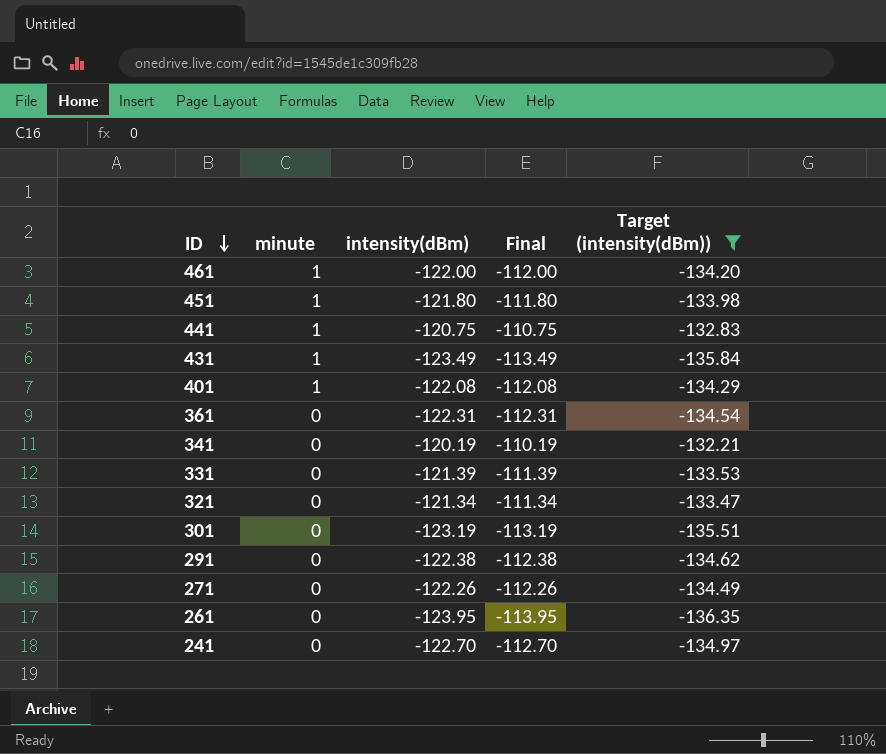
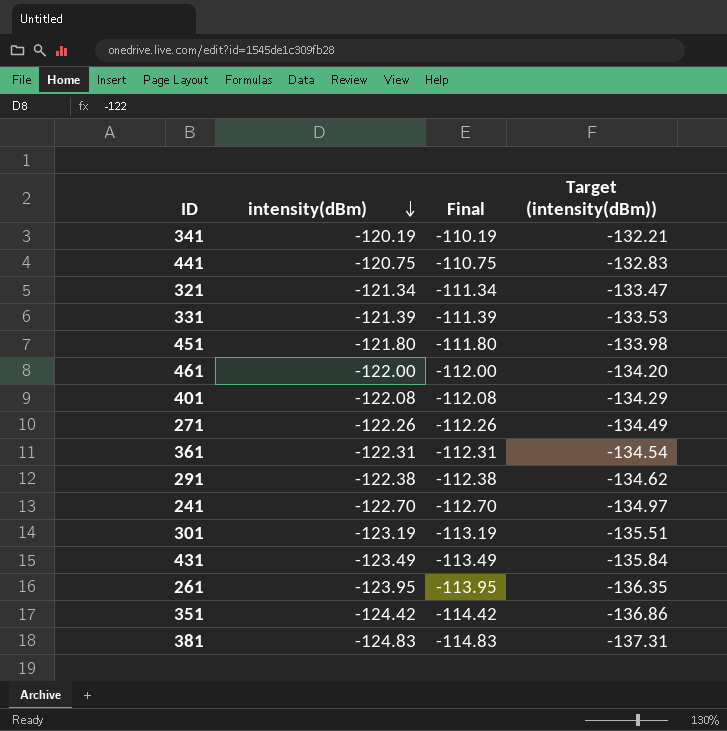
filter: Target (intensity(dBm)) >= -136.35 -> none
row order: ID descending -> intensity(dBm) descending
column minute | position: 2 -> none

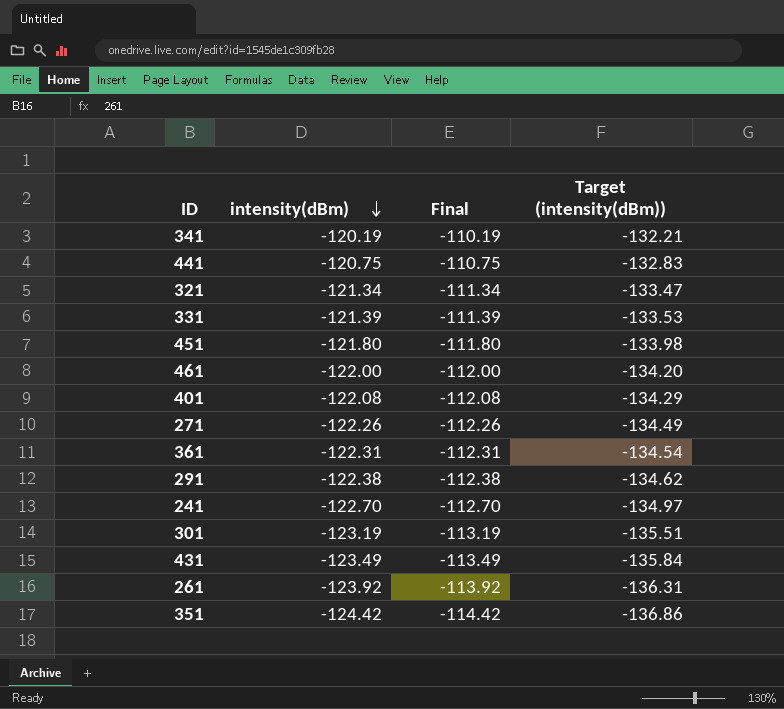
row 381: -124.83 | -114.83 | -137.31 -> none
261 | intensity(dBm): -123.95 -> -123.92
261 | Final: -113.95 -> -113.92
261 | Target (intensity(dBm)): -136.35 -> -136.31

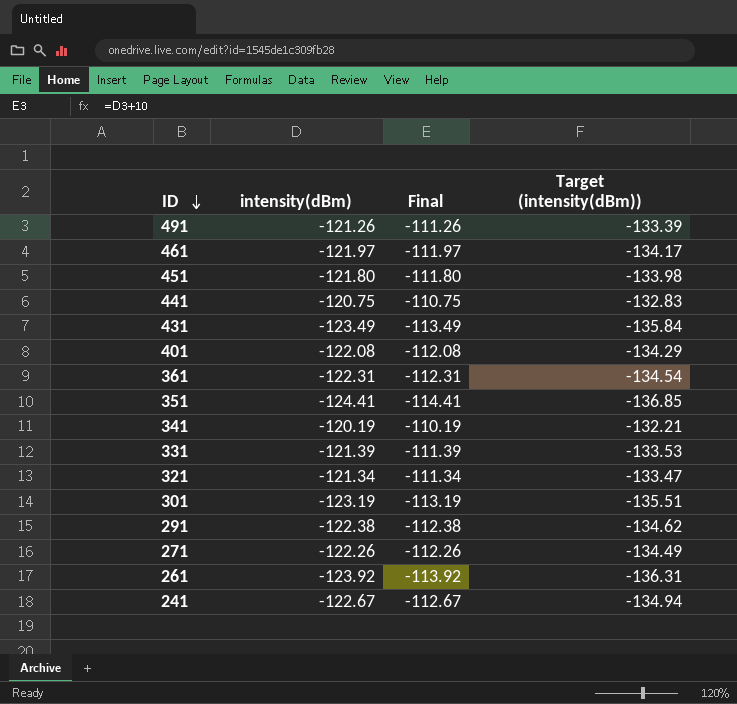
row order: intensity(dBm) descending -> ID descending
row 491: none -> -121.26 | -111.26 | -133.39
461 | intensity(dBm): -122.00 -> -121.97
461 | Final: -112.00 -> -111.97
461 | Target (intensity(dBm)): -134.20 -> -134.17
351 | intensity(dBm): -124.42 -> -124.41
351 | Final: -114.42 -> -114.41
351 | Target (intensity(dBm)): -136.86 -> -136.85
241 | intensity(dBm): -122.70 -> -122.67
241 | Final: -112.70 -> -112.67
241 | Target (intensity(dBm)): -134.97 -> -134.94

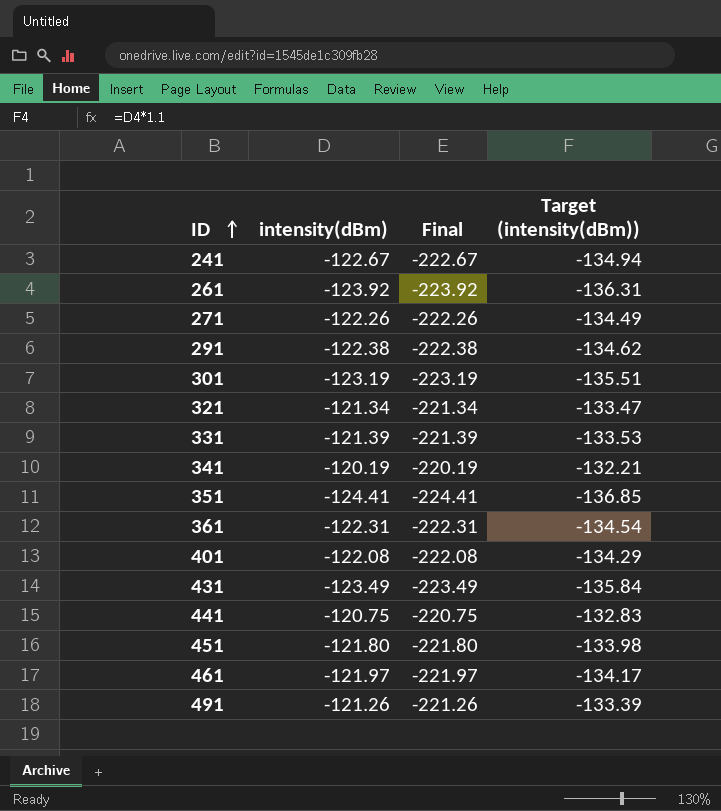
row order: ID descending -> ID ascending
column Final | formula: [intensity(dBm)] + 10 -> [intensity(dBm)] - 100

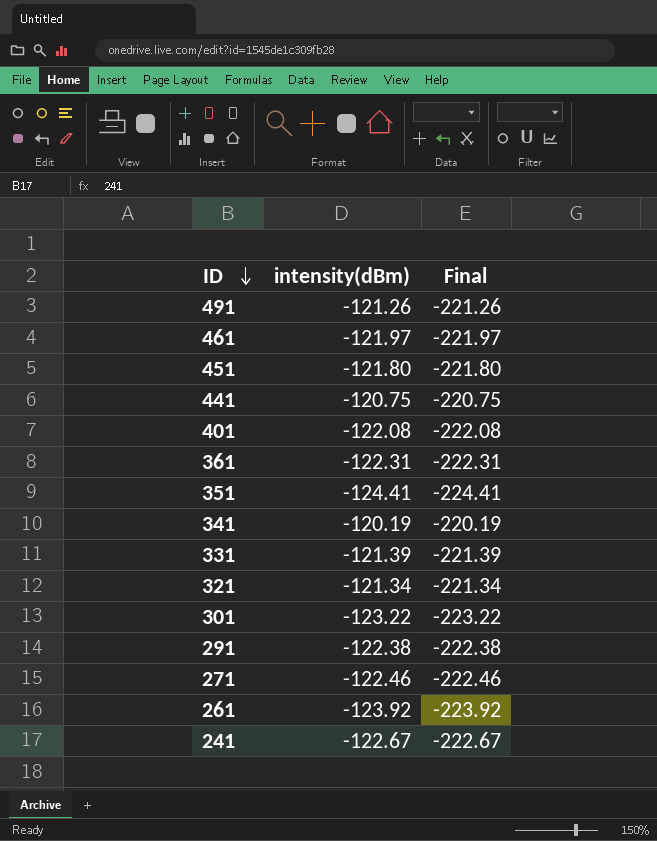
row order: ID ascending -> ID descending
column Target (intensity(dBm)) | formula: [intensity(dBm)] * 1.1 -> none
row 431: -123.49 | -223.49 | -135.84 -> none
301 | intensity(dBm): -123.19 -> -123.22
301 | Final: -223.19 -> -223.22
271 | intensity(dBm): -122.26 -> -122.46
271 | Final: -222.26 -> -222.46

